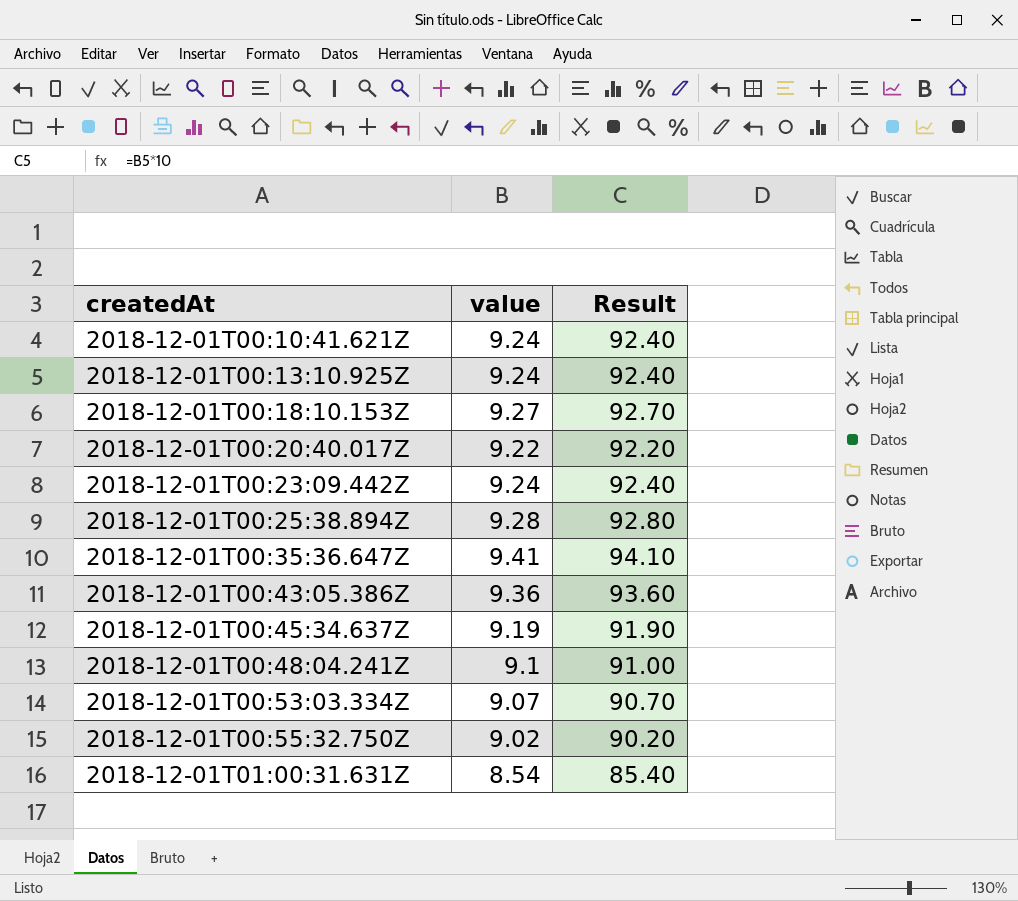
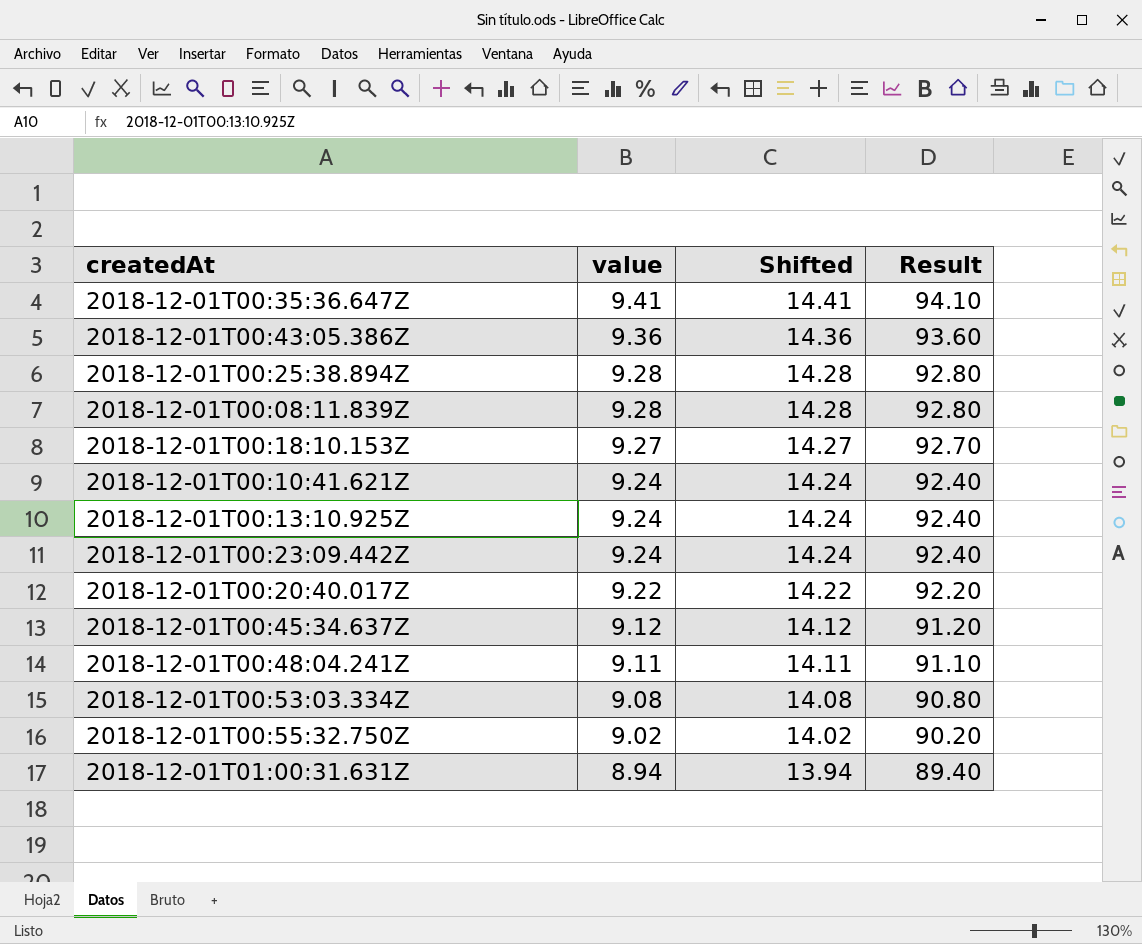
row order: createdAt ascending -> value descending
column Shifted | formula: none -> [value] + 5
row 2018-12-01T00:08:11.839Z: none -> 9.28 | 14.28 | 92.80
2018-12-01T00:45:34.637Z | value: 9.19 -> 9.12
2018-12-01T00:45:34.637Z | Result: 91.90 -> 91.20
2018-12-01T00:48:04.241Z | value: 9.1 -> 9.11
2018-12-01T00:48:04.241Z | Result: 91.00 -> 91.10
2018-12-01T00:53:03.334Z | value: 9.07 -> 9.08
2018-12-01T00:53:03.334Z | Result: 90.70 -> 90.80
2018-12-01T01:00:31.631Z | value: 8.54 -> 8.94
2018-12-01T01:00:31.631Z | Result: 85.40 -> 89.40

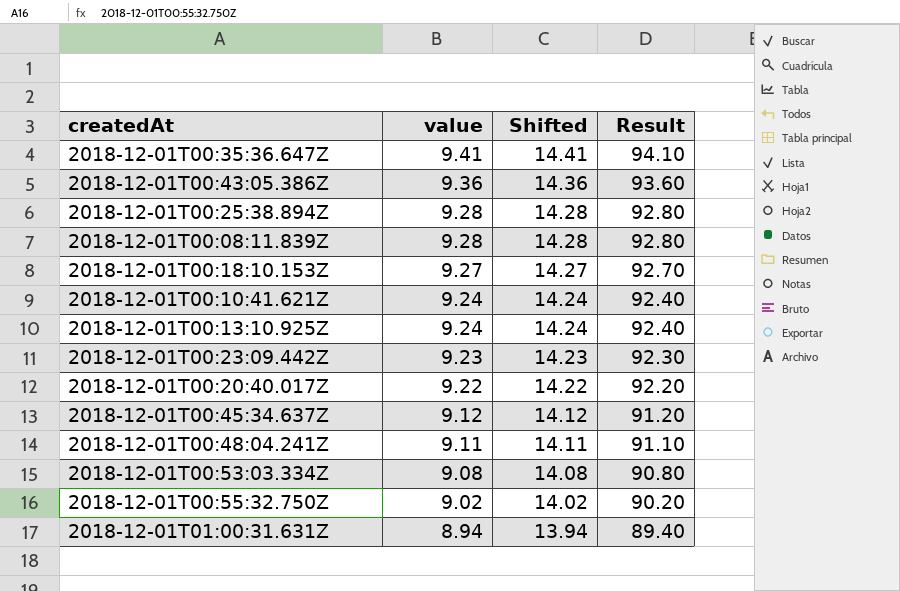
2018-12-01T00:23:09.442Z | value: 9.24 -> 9.23
2018-12-01T00:23:09.442Z | Shifted: 14.24 -> 14.23
2018-12-01T00:23:09.442Z | Result: 92.40 -> 92.30

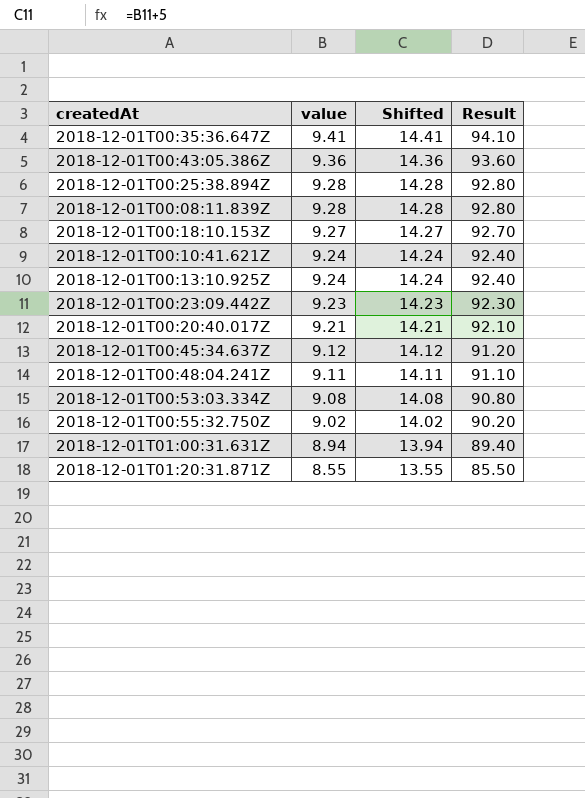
2018-12-01T00:20:40.017Z | value: 9.22 -> 9.21
2018-12-01T00:20:40.017Z | Shifted: 14.22 -> 14.21
2018-12-01T00:20:40.017Z | Result: 92.20 -> 92.10
row 2018-12-01T01:20:31.871Z: none -> 8.55 | 13.55 | 85.50

